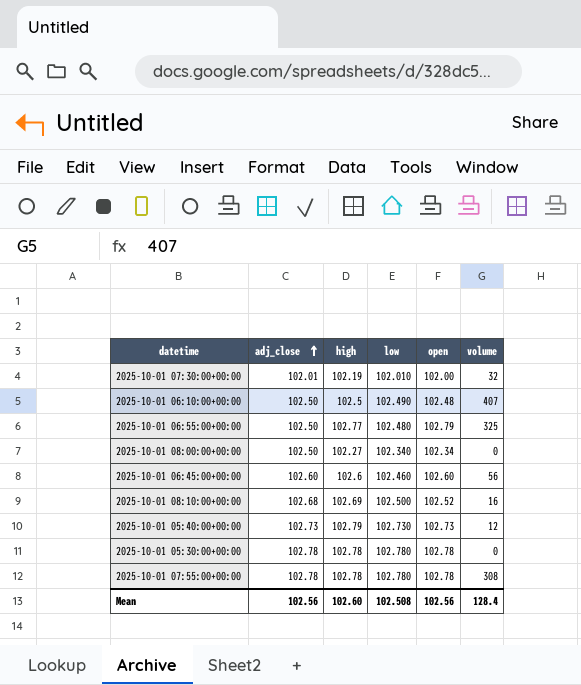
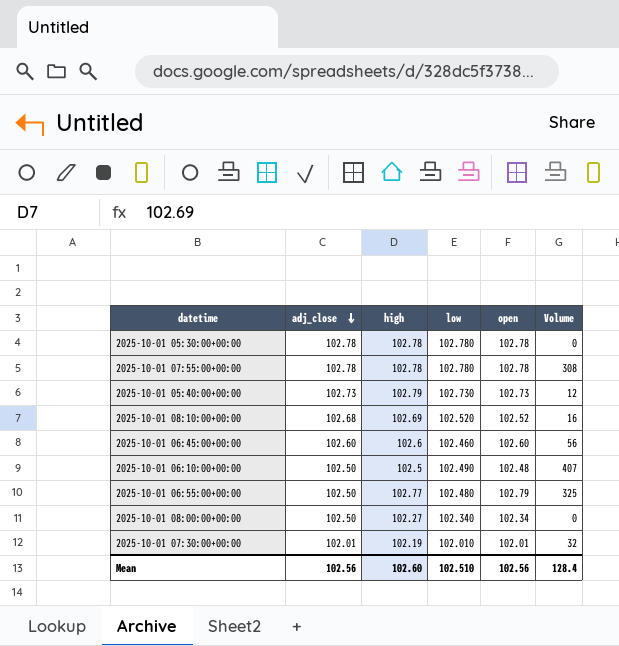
row order: adj_close ascending -> adj_close descending
column name: volume -> Volume
2025-10-01 08:10:00+00:00 | low: 102.500 -> 102.520
2025-10-01 07:30:00+00:00 | open: 102.00 -> 102.01
Mean | low: 102.508 -> 102.510

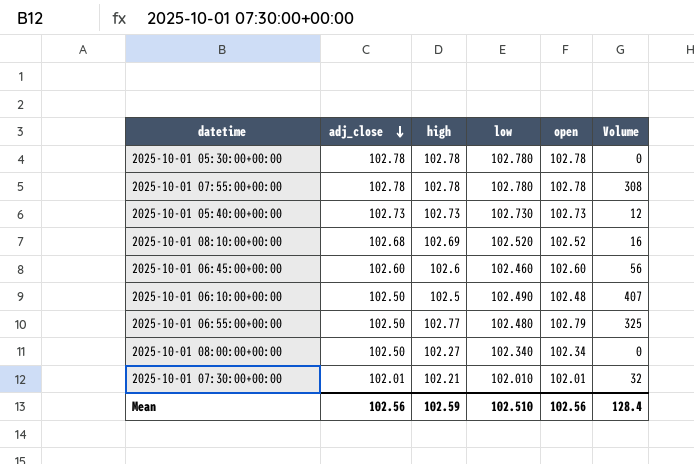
2025-10-01 05:40:00+00:00 | high: 102.79 -> 102.73
2025-10-01 07:30:00+00:00 | high: 102.19 -> 102.21
Mean | high: 102.60 -> 102.59

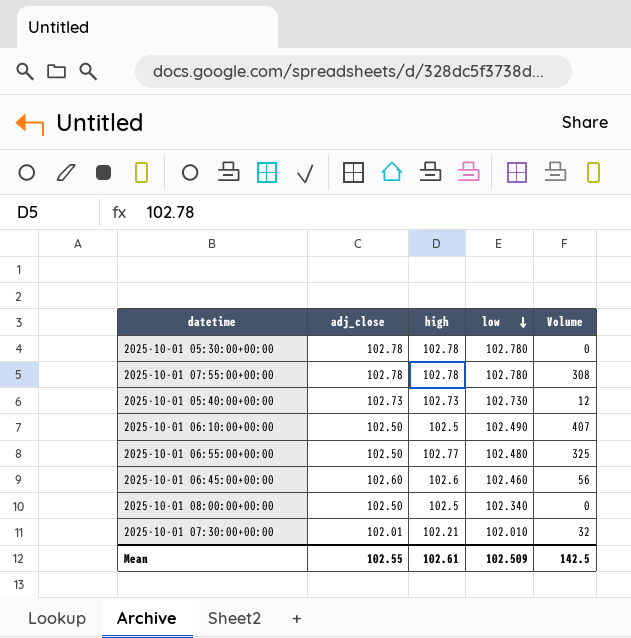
row order: adj_close descending -> low descending
column open | position: 5 -> none
row 2025-10-01 08:10:00+00:00: 102.68 | 102.69 | 102.520 | 102.52 | 16 -> none
2025-10-01 08:00:00+00:00 | high: 102.27 -> 102.5
Mean | adj_close: 102.56 -> 102.55
Mean | high: 102.59 -> 102.61
Mean | low: 102.510 -> 102.509
Mean | Volume: 128.4 -> 142.5

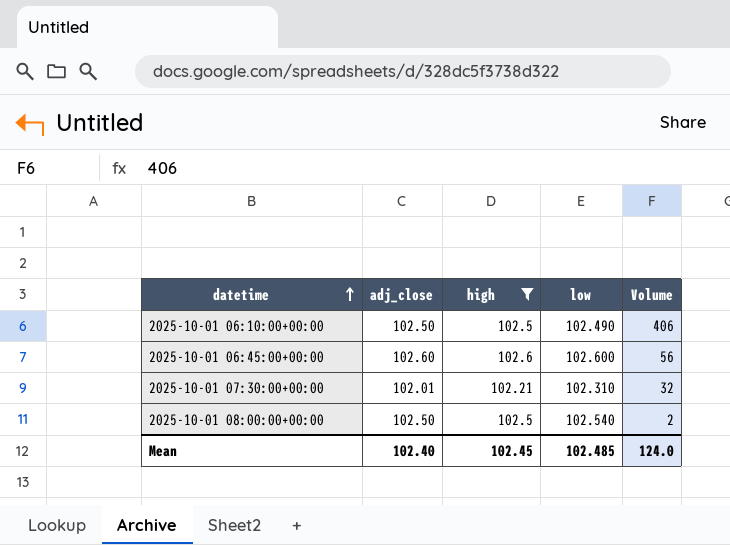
filter: none -> high <= 102.6
row order: low descending -> datetime ascending
2025-10-01 06:10:00+00:00 | Volume: 407 -> 406
2025-10-01 06:45:00+00:00 | low: 102.460 -> 102.600
2025-10-01 07:30:00+00:00 | low: 102.010 -> 102.310
2025-10-01 08:00:00+00:00 | low: 102.340 -> 102.540
2025-10-01 08:00:00+00:00 | Volume: 0 -> 2
Mean | adj_close: 102.55 -> 102.40
Mean | high: 102.61 -> 102.45
Mean | low: 102.509 -> 102.485
Mean | Volume: 142.5 -> 124.0

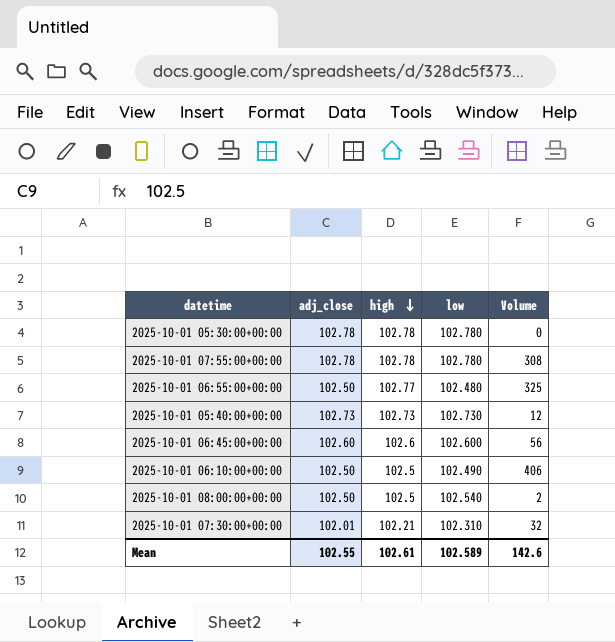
filter: high <= 102.6 -> none
row order: datetime ascending -> high descending
Mean | adj_close: 102.40 -> 102.55
Mean | high: 102.45 -> 102.61
Mean | low: 102.485 -> 102.589
Mean | Volume: 124.0 -> 142.6

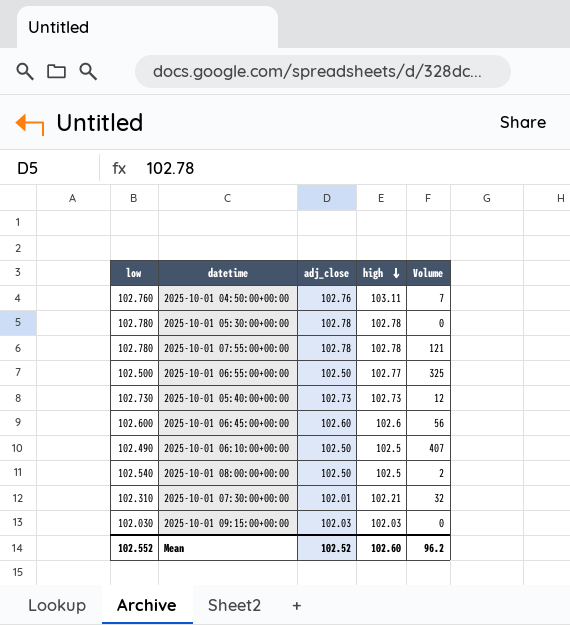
column low | position: 4 -> 1
row 2025-10-01 04:50:00+00:00: none -> 102.760 | 102.76 | 103.11 | 7
2025-10-01 07:55:00+00:00 | Volume: 308 -> 121
2025-10-01 06:55:00+00:00 | low: 102.480 -> 102.500
2025-10-01 06:10:00+00:00 | Volume: 406 -> 407
row 2025-10-01 09:15:00+00:00: none -> 102.030 | 102.03 | 102.03 | 0
Mean | low: 102.589 -> 102.552
Mean | adj_close: 102.55 -> 102.52
Mean | high: 102.61 -> 102.60
Mean | Volume: 142.6 -> 96.2

